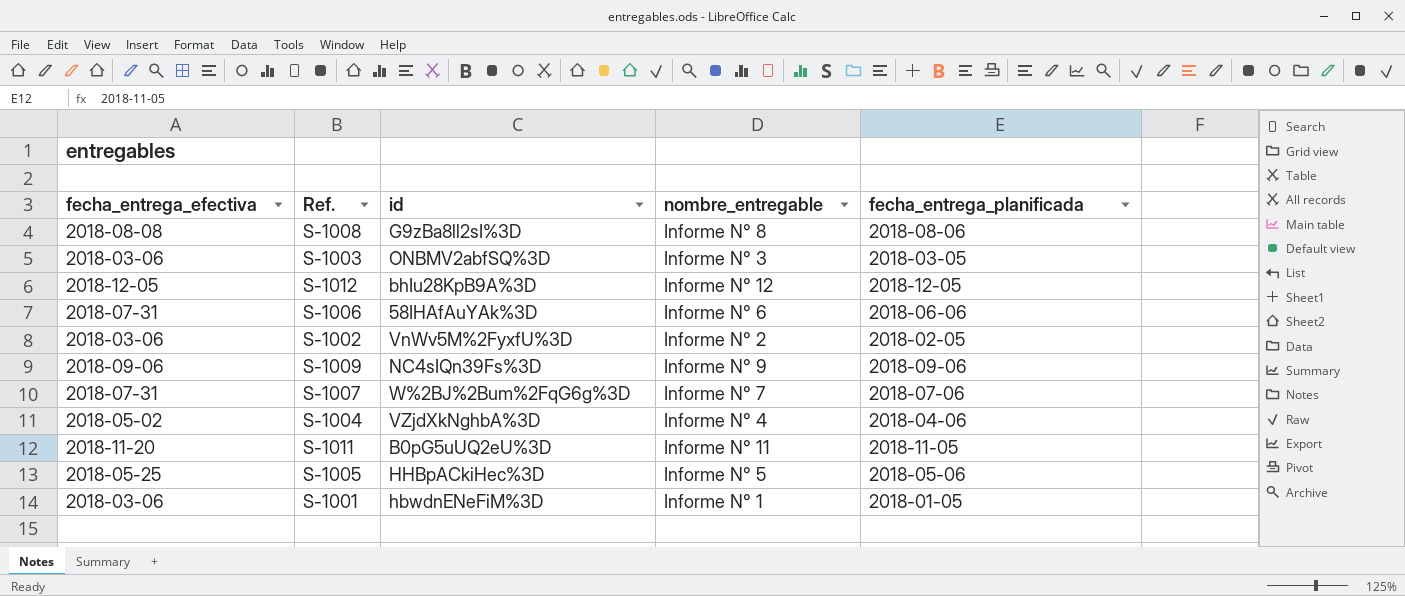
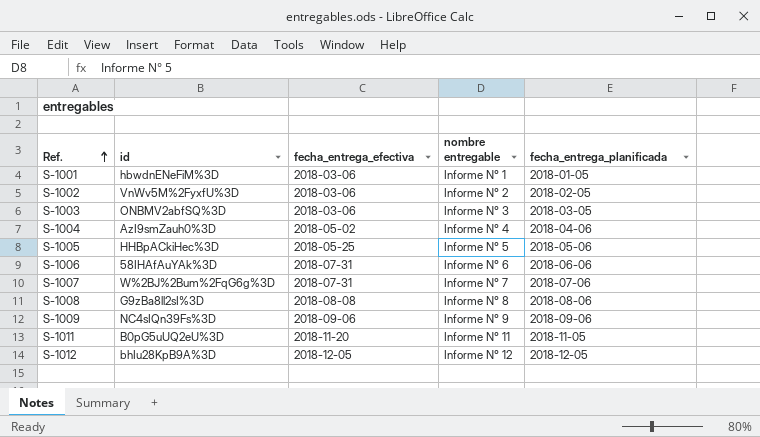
row order: none -> Ref. ascending
column fecha_entrega_efectiva | position: 1 -> 3
column name: nombre_entregable -> nombre entregable
S-1004 | id: VZjdXkNghbA%3D -> AzI9smZauh0%3D

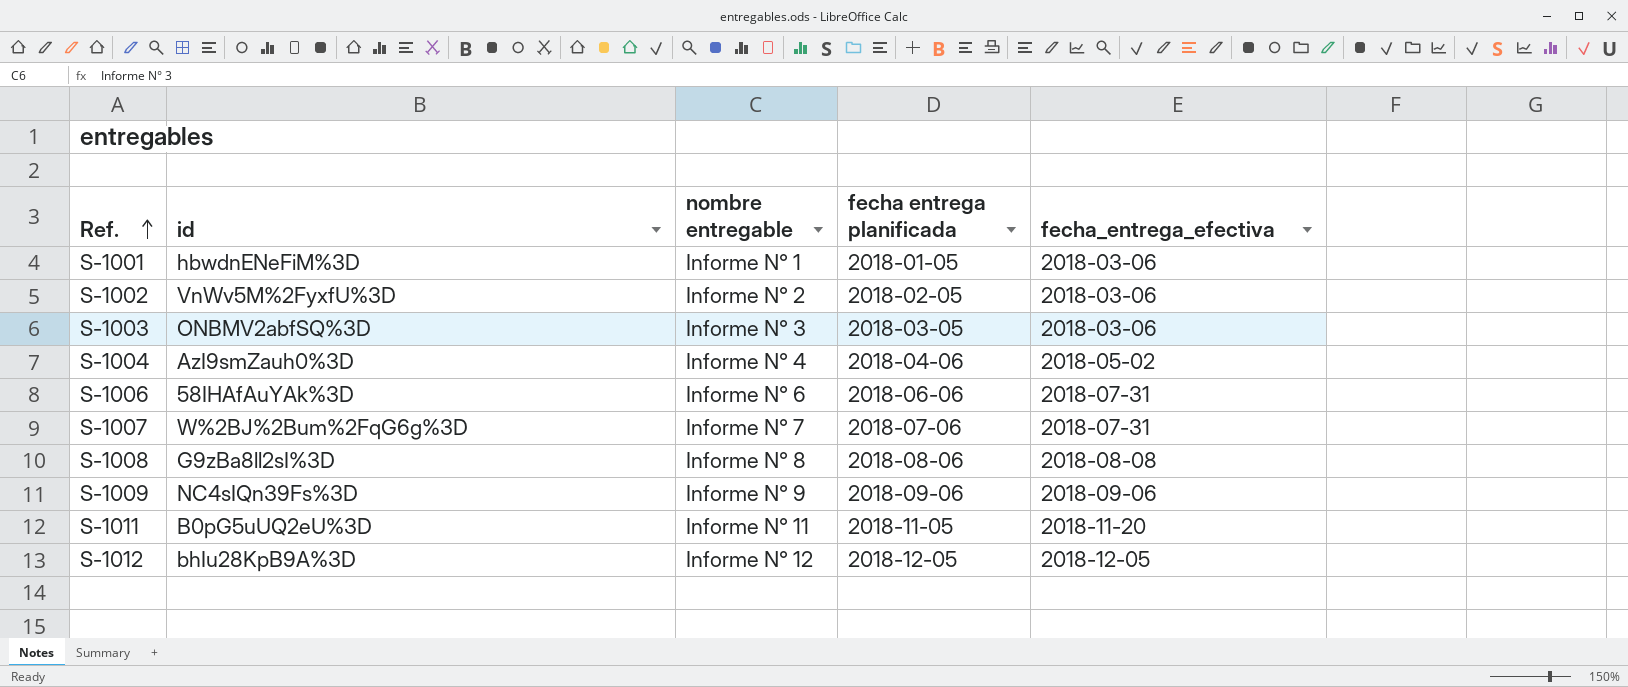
column name: fecha_entrega_planificada -> fecha entrega planificada
column fecha_entrega_efectiva | position: 3 -> 5
row S-1005: HHBpACkiHec%3D | 2018-05-25 | Informe N° 5 | 2018-05-06 -> none

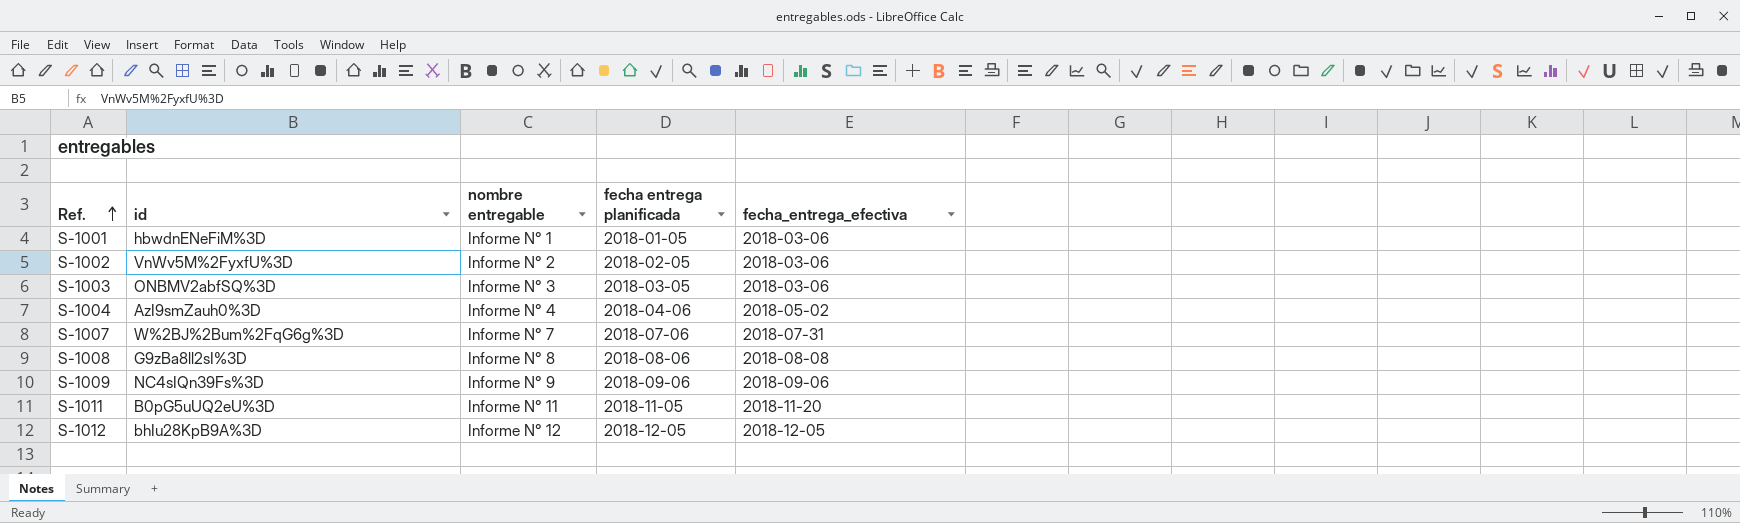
row S-1006: 58IHAfAuYAk%3D | Informe N° 6 | 2018-06-06 | 2018-07-31 -> none

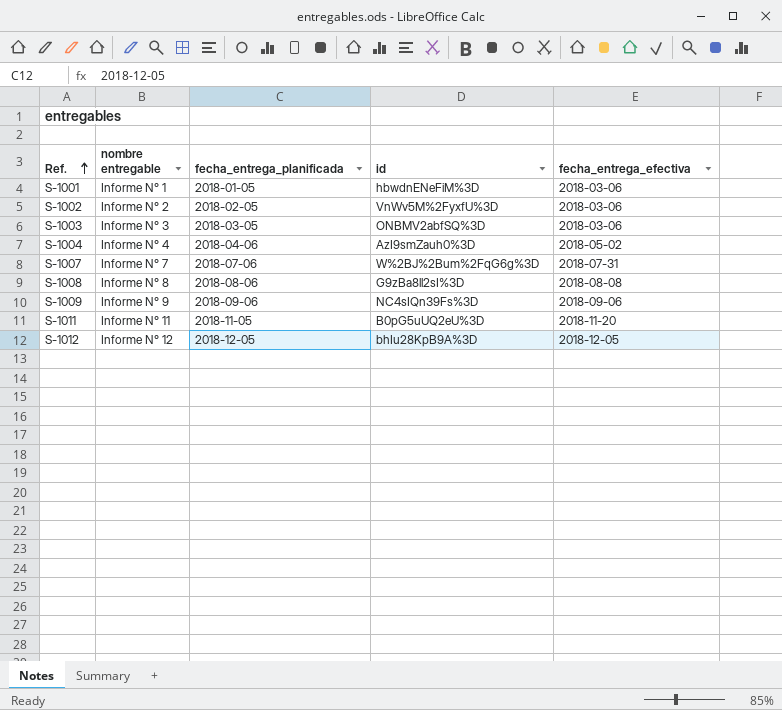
column name: fecha entrega planificada -> fecha_entrega_planificada
column id | position: 2 -> 4

